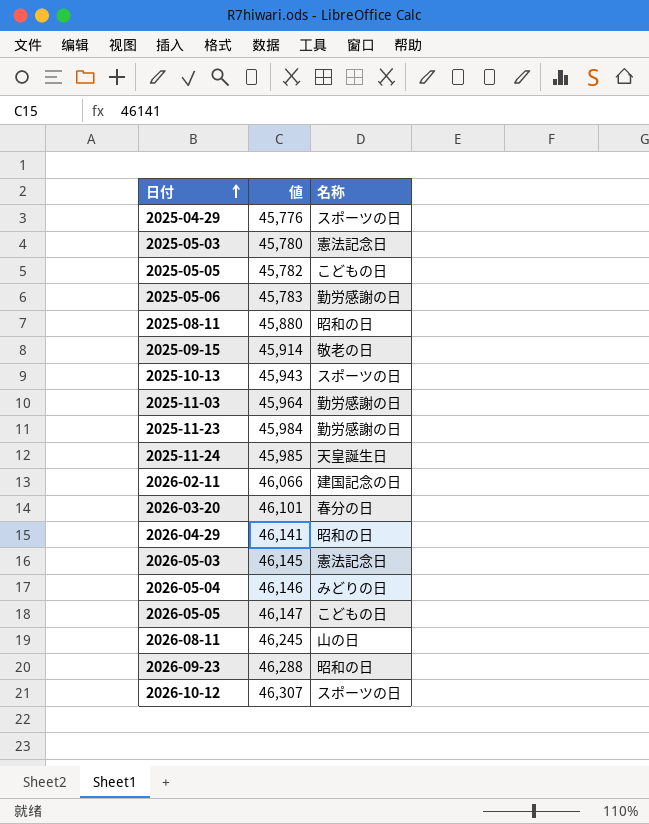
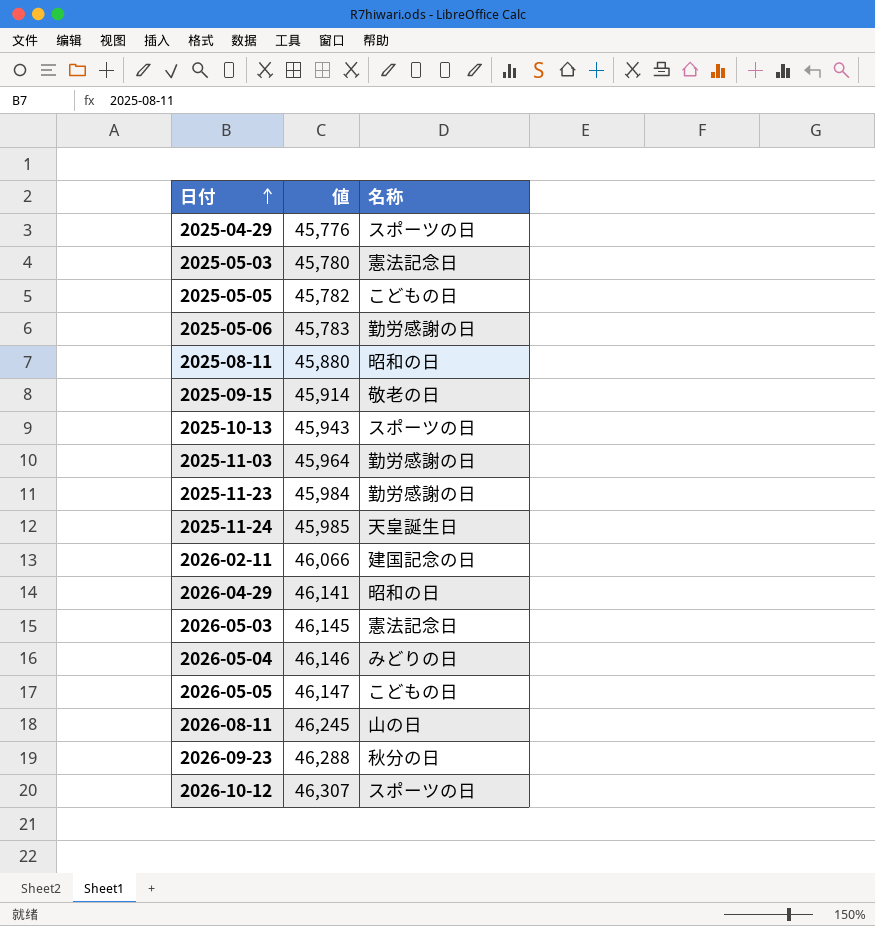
row 2026-03-20: 46,101 | 春分の日 -> none
2026-09-23 | 名称: 昭和の日 -> 秋分の日

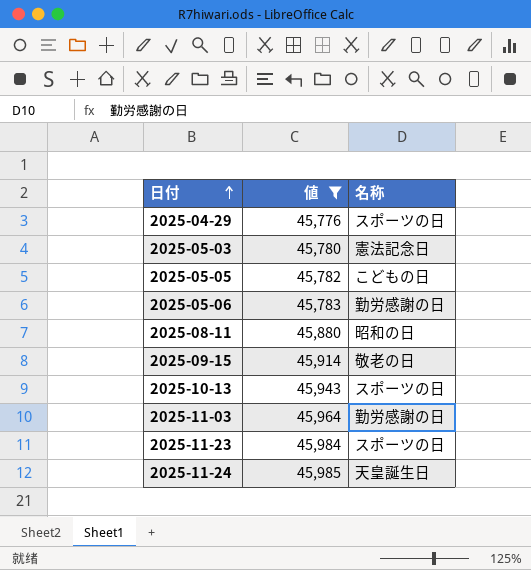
filter: none -> 値 <= 45,985
2025-11-23 | 名称: 勤労感謝の日 -> スポーツの日

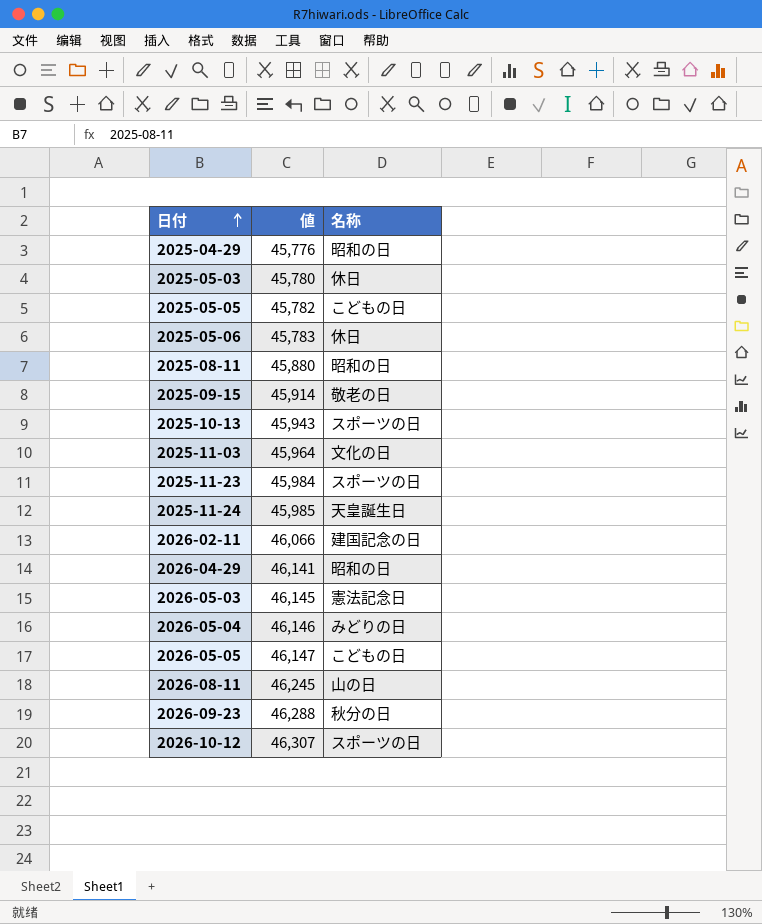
filter: 値 <= 45,985 -> none
2025-04-29 | 名称: スポーツの日 -> 昭和の日
2025-05-03 | 名称: 憲法記念日 -> 休日
2025-05-06 | 名称: 勤労感謝の日 -> 休日
2025-11-03 | 名称: 勤労感謝の日 -> 文化の日

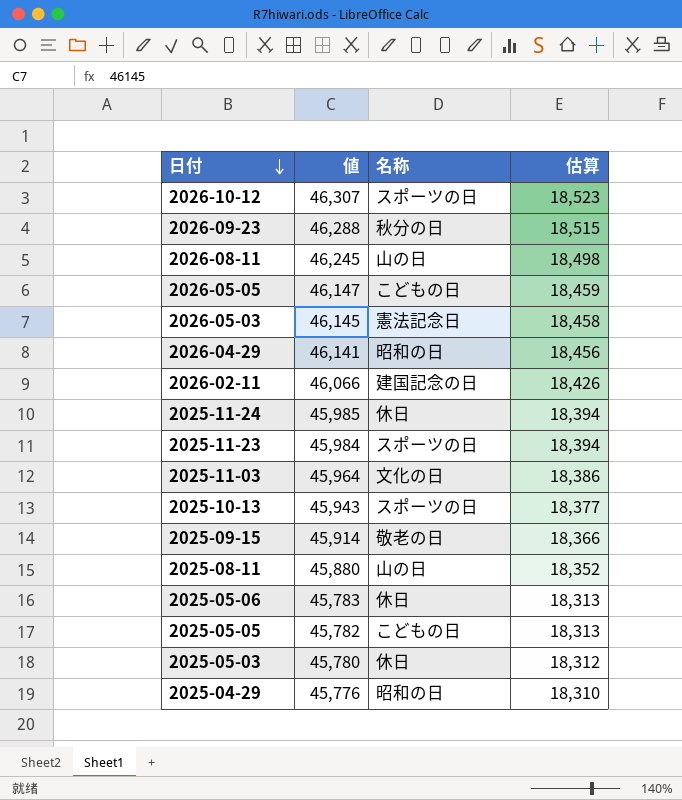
row order: 日付 ascending -> 日付 descending
column 估算 | formula: none -> [値] * 0.4
row 2026-05-04: 46,146 | みどりの日 -> none
2025-11-24 | 名称: 天皇誕生日 -> 休日
2025-08-11 | 名称: 昭和の日 -> 山の日

